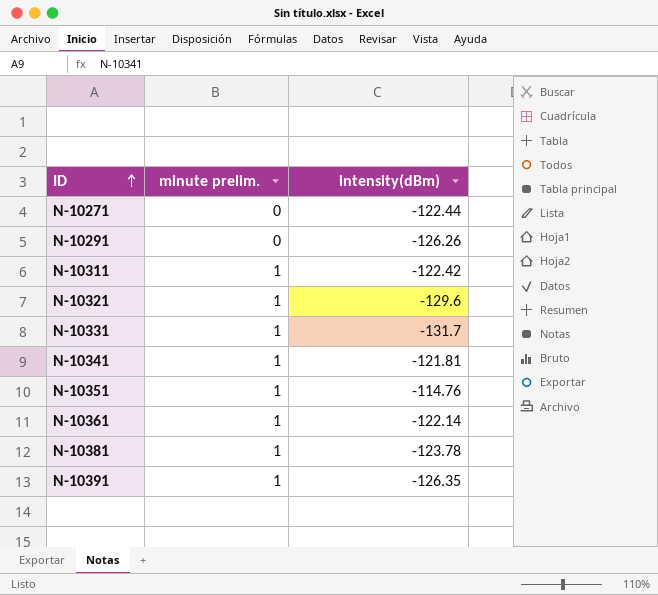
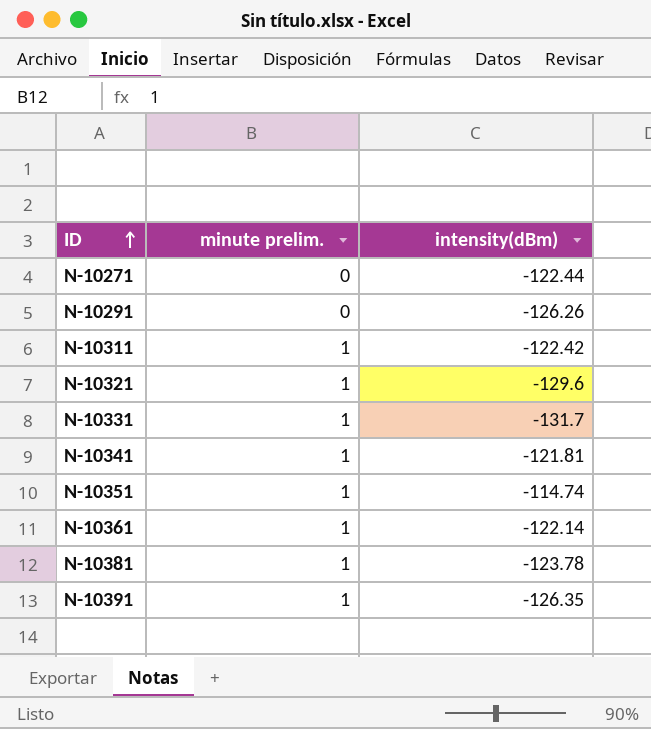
N-10351 | intensity(dBm): -114.76 -> -114.74

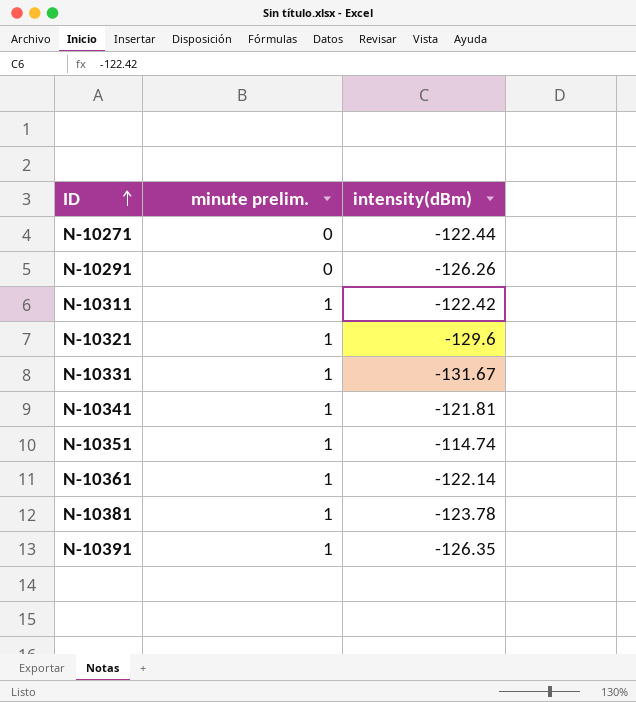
N-10331 | intensity(dBm): -131.7 -> -131.67

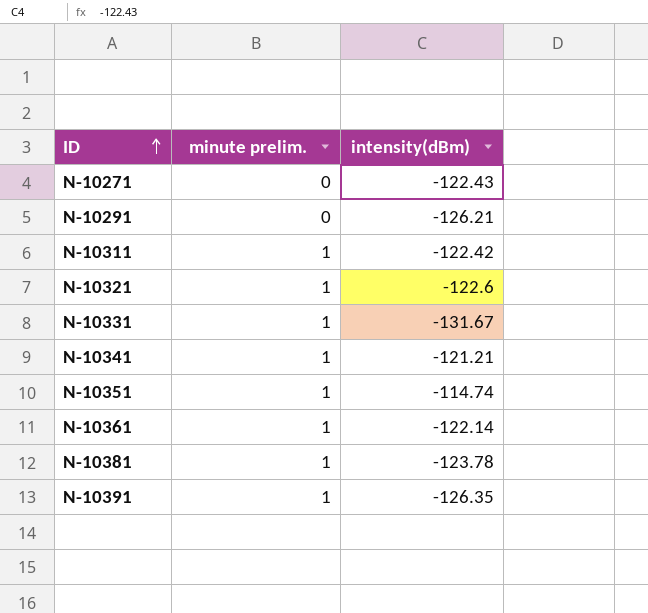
N-10271 | intensity(dBm): -122.44 -> -122.43
N-10291 | intensity(dBm): -126.26 -> -126.21
N-10321 | intensity(dBm): -129.6 -> -122.6
N-10341 | intensity(dBm): -121.81 -> -121.21

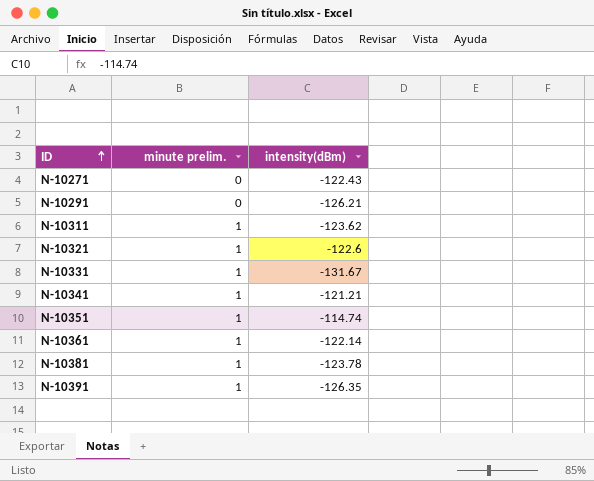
N-10311 | intensity(dBm): -122.42 -> -123.62

